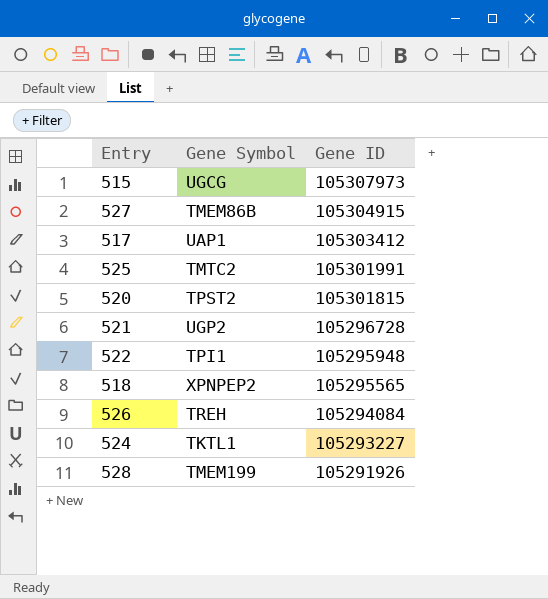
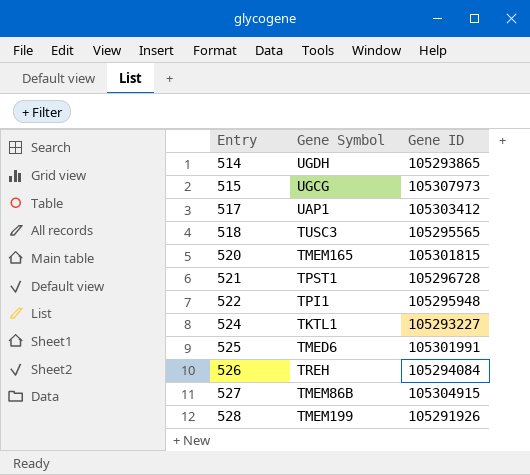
row order: Gene ID descending -> Entry ascending
row 514: none -> UGDH | 105293865
518 | Gene Symbol: XPNPEP2 -> TUSC3
520 | Gene Symbol: TPST2 -> TMEM165
521 | Gene Symbol: UGP2 -> TPST1
525 | Gene Symbol: TMTC2 -> TMED6

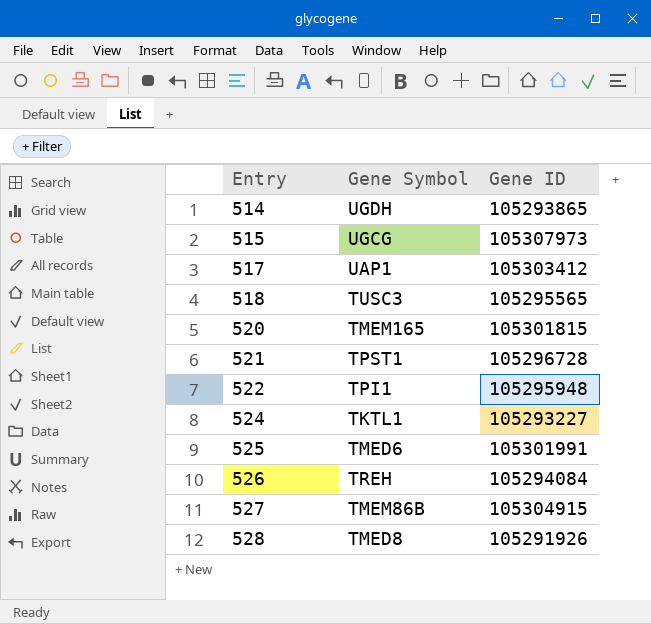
528 | Gene Symbol: TMEM199 -> TMED8

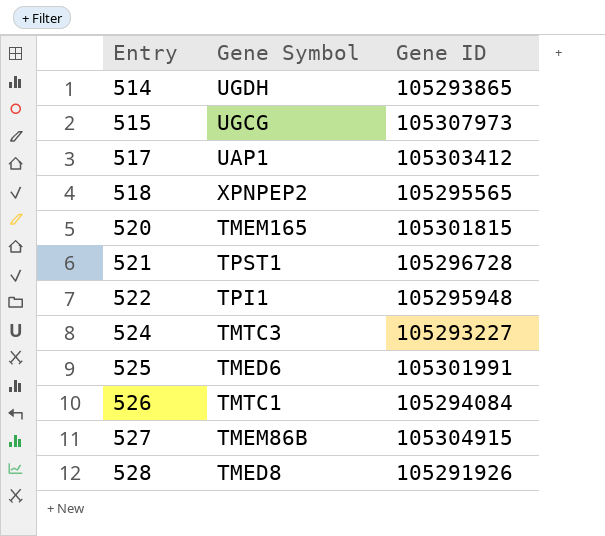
518 | Gene Symbol: TUSC3 -> XPNPEP2
524 | Gene Symbol: TKTL1 -> TMTC3
526 | Gene Symbol: TREH -> TMTC1

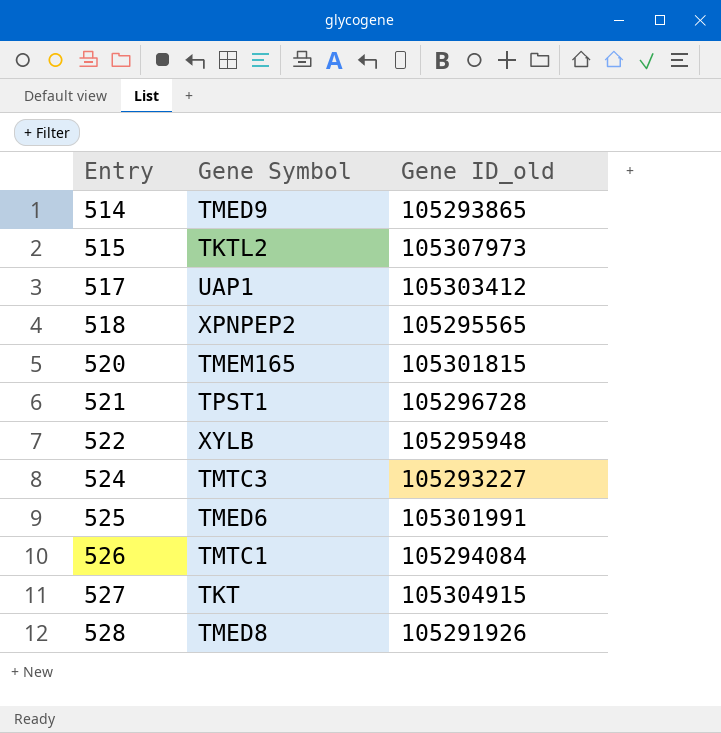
column name: Gene ID -> Gene ID_old
514 | Gene Symbol: UGDH -> TMED9
515 | Gene Symbol: UGCG -> TKTL2
522 | Gene Symbol: TPI1 -> XYLB
527 | Gene Symbol: TMEM86B -> TKT

